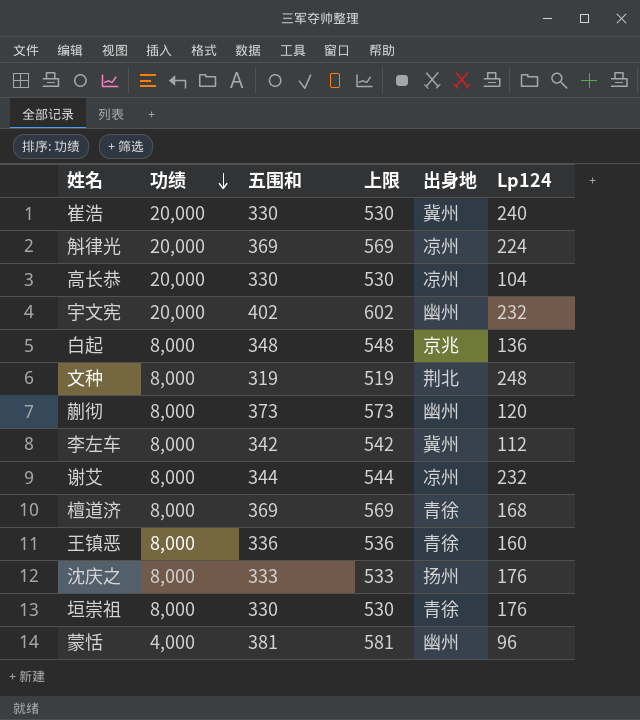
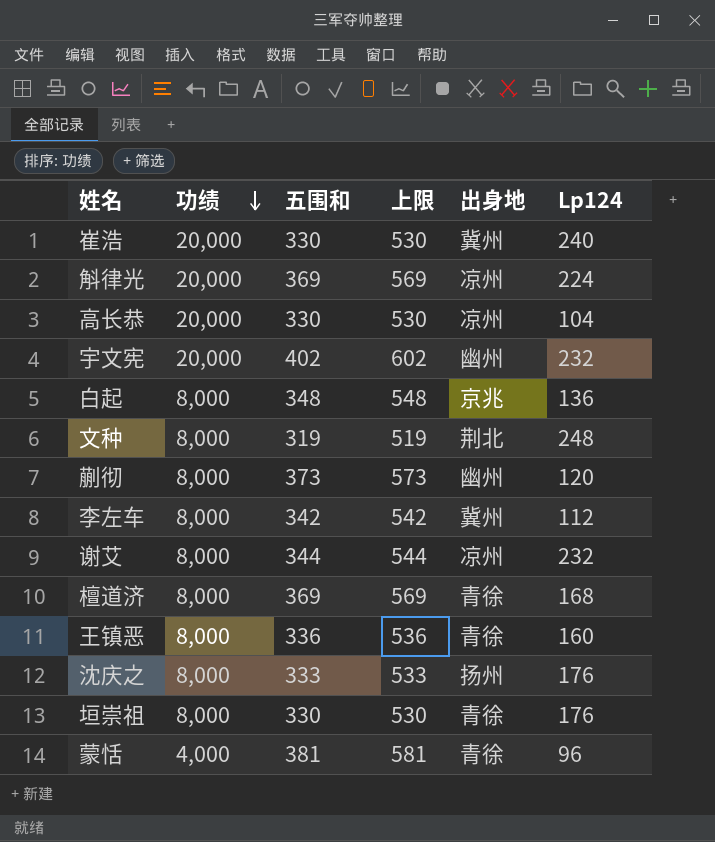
蒙恬 | 出身地: 幽州 -> 青徐

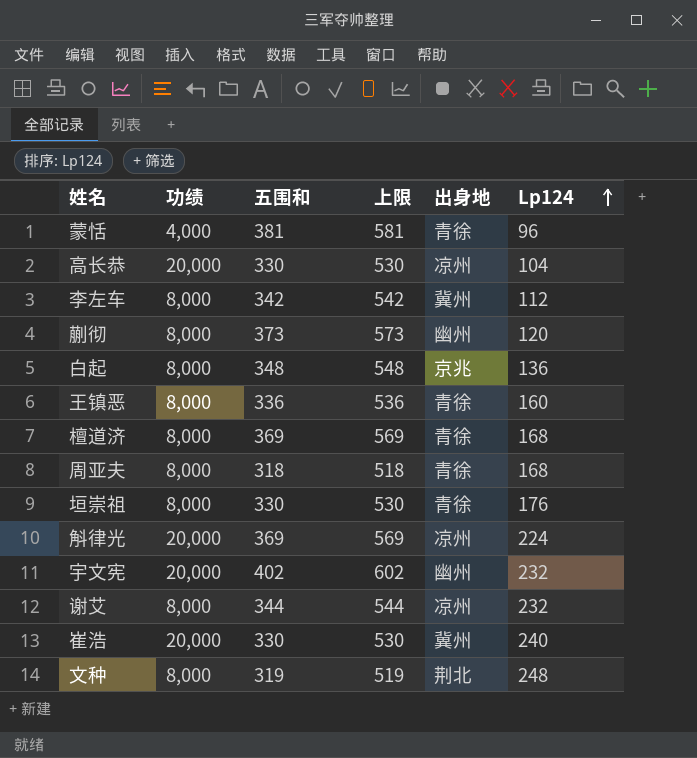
row order: 功绩 descending -> Lp124 ascending
row 沈庆之: 8,000 | 333 | 533 | 扬州 | 176 -> none
row 周亚夫: none -> 8,000 | 318 | 518 | 青徐 | 168

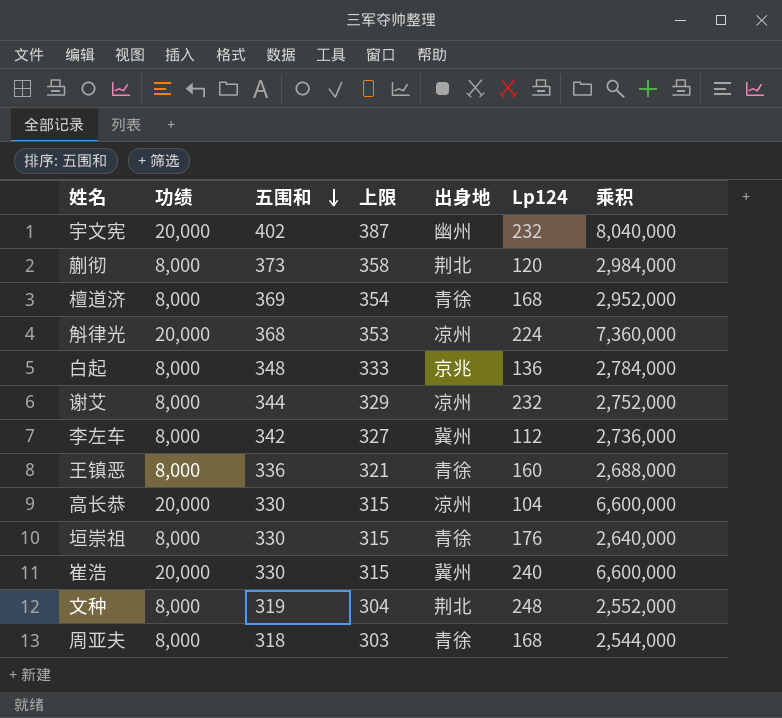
row order: Lp124 ascending -> 五围和 descending
column 上限 | formula: [五围和] + 200 -> [五围和] - 15
column 乘积 | formula: none -> [功绩] * [五围和]
row 蒙恬: 4,000 | 381 | 581 | 青徐 | 96 -> none
蒯彻 | 出身地: 幽州 -> 荆北
斛律光 | 五围和: 369 -> 368

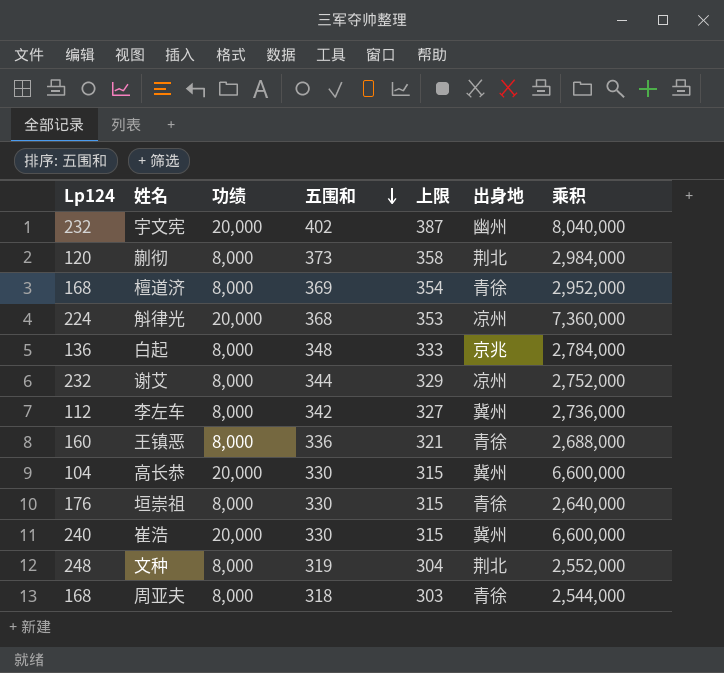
column Lp124 | position: 6 -> 1
高长恭 | 出身地: 凉州 -> 冀州

